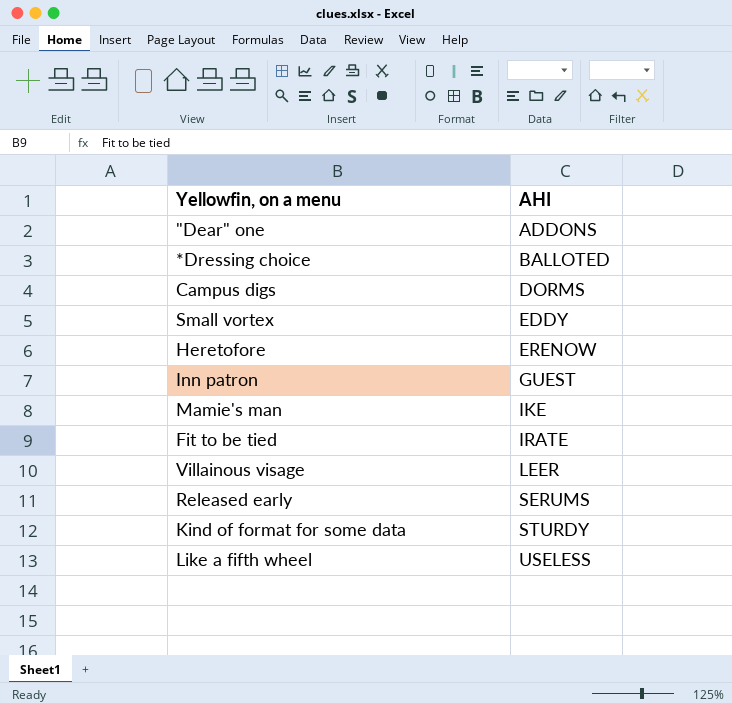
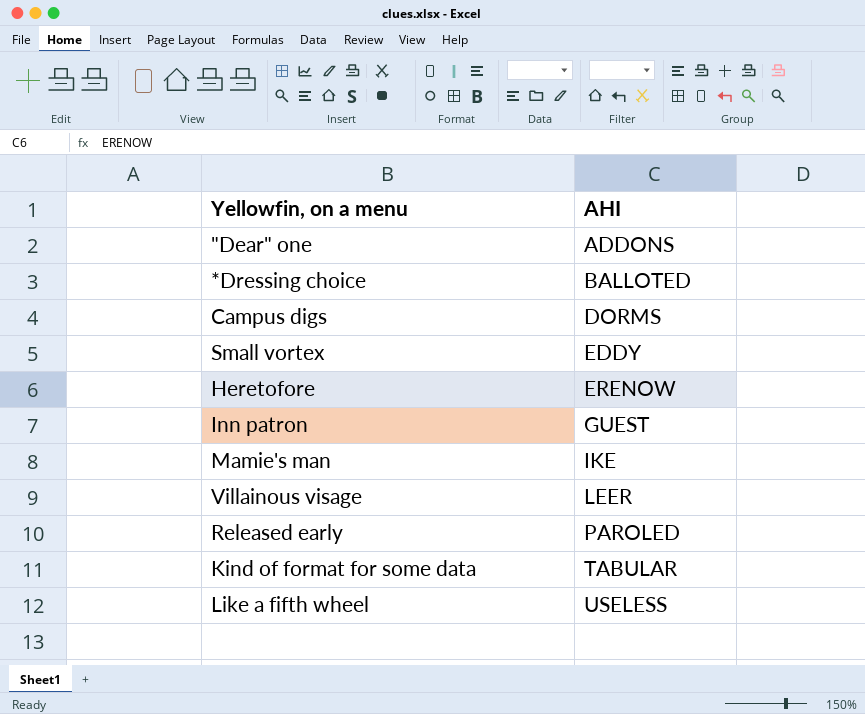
row Fit to be tied: IRATE -> none
Released early | AHI: SERUMS -> PAROLED
Kind of format for some data | AHI: STURDY -> TABULAR

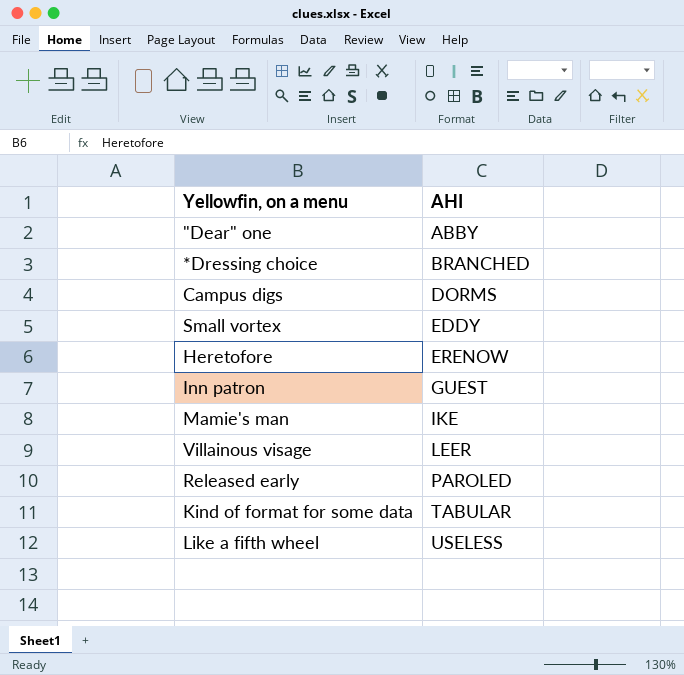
"Dear" one | AHI: ADDONS -> ABBY
*Dressing choice | AHI: BALLOTED -> BRANCHED

